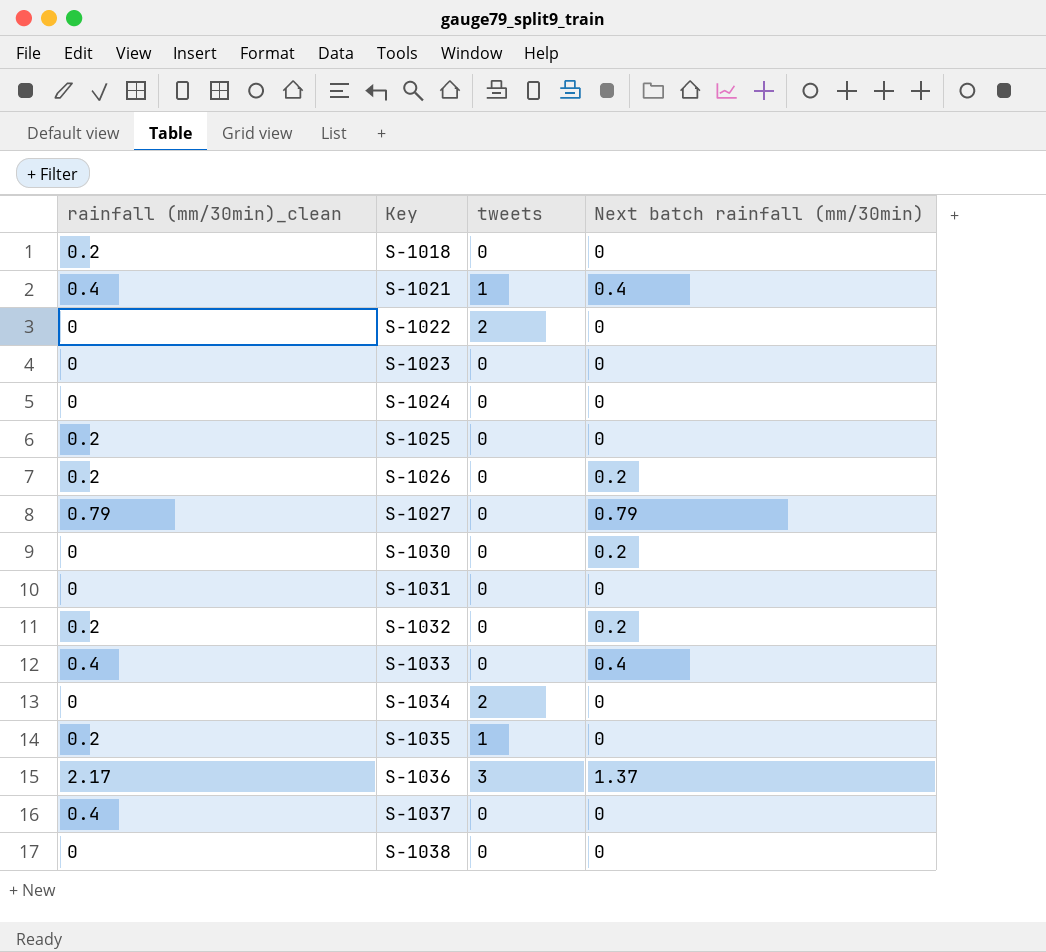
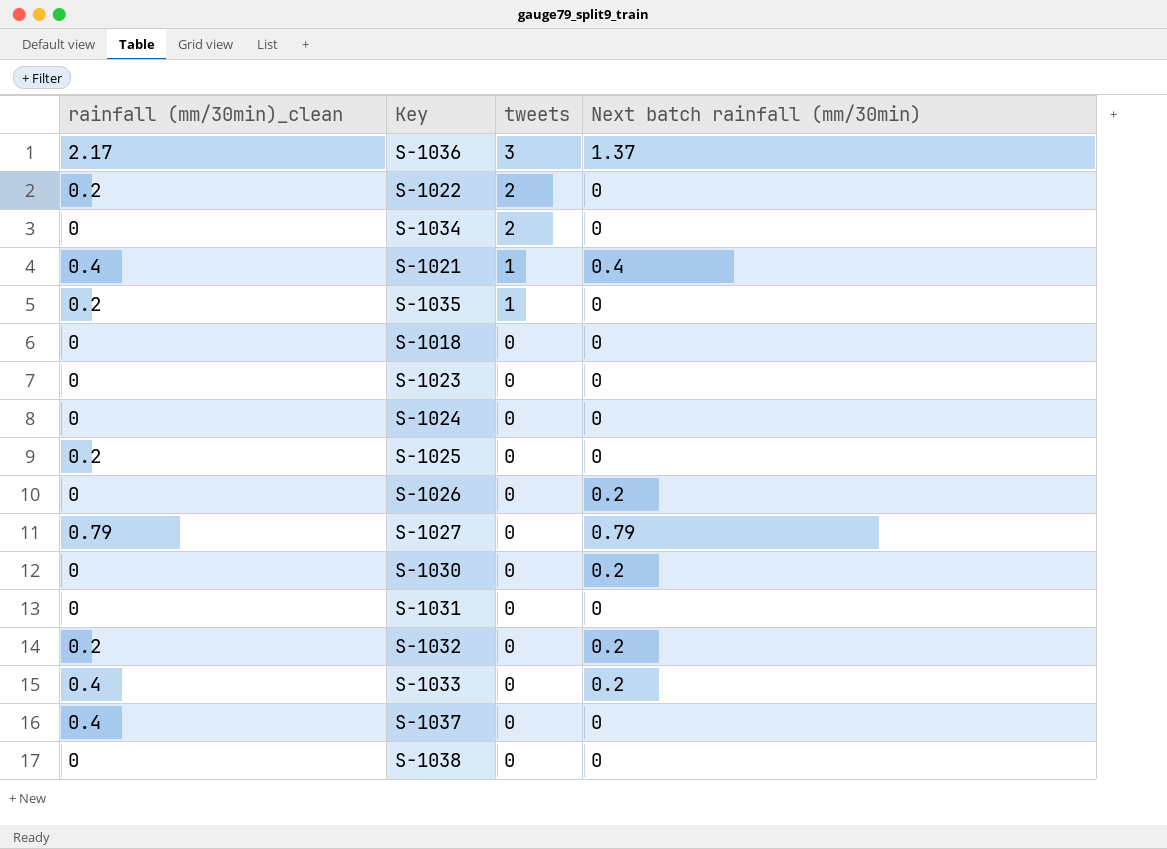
row order: Key ascending -> tweets descending
S-1022 | rainfall (mm/30min)_clean: 0 -> 0.2
S-1018 | rainfall (mm/30min)_clean: 0.2 -> 0
S-1026 | rainfall (mm/30min)_clean: 0.2 -> 0
S-1033 | Next batch rainfall (mm/30min): 0.4 -> 0.2

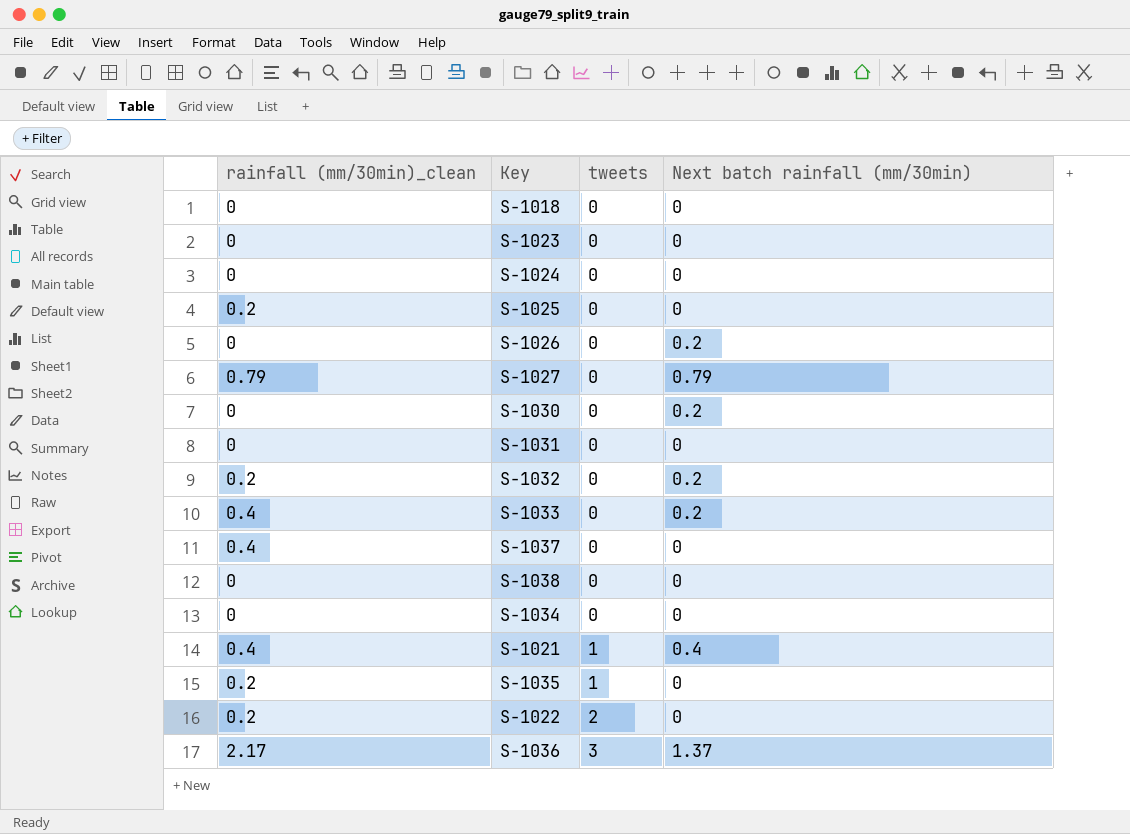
row order: tweets descending -> tweets ascending
S-1034 | tweets: 2 -> 0

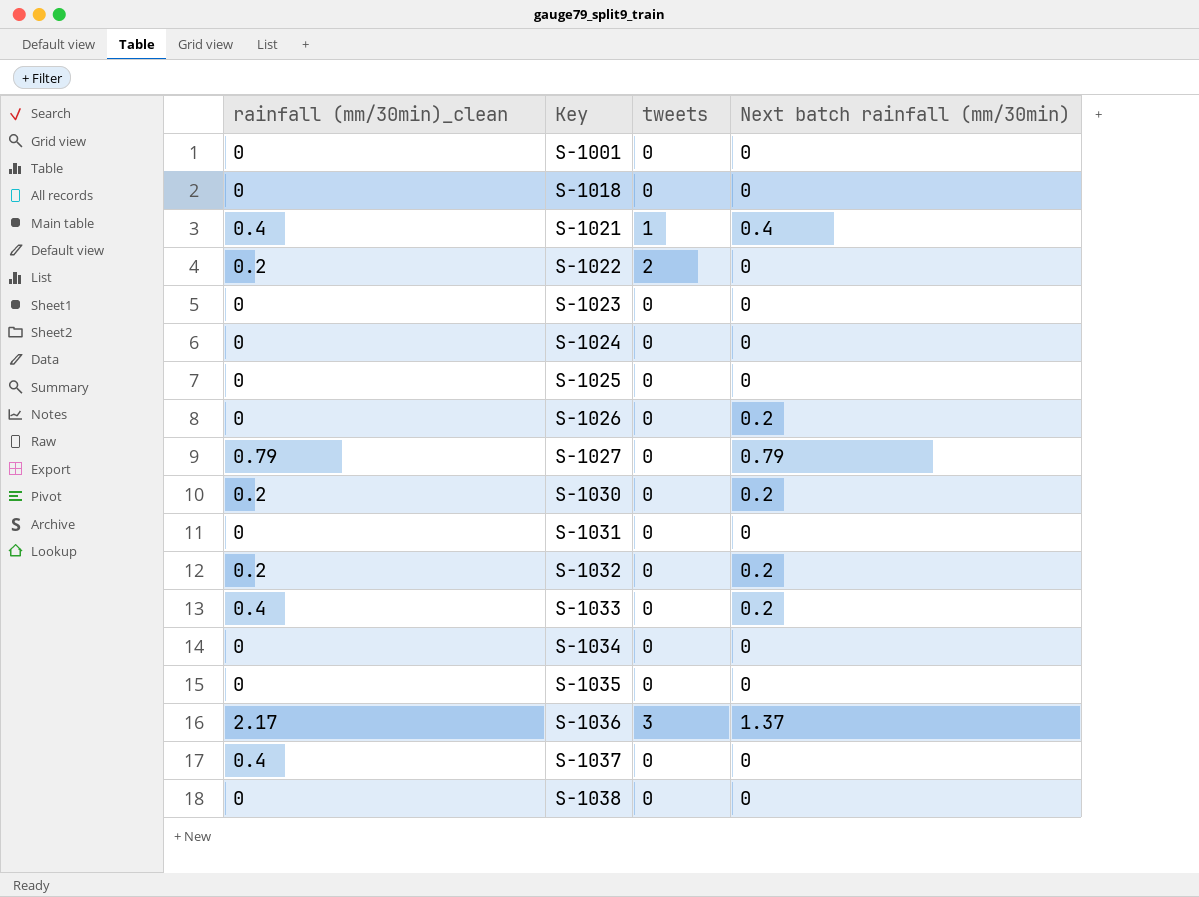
row order: tweets ascending -> Key ascending
row S-1001: none -> 0 | 0 | 0
S-1025 | rainfall (mm/30min)_clean: 0.2 -> 0
S-1030 | rainfall (mm/30min)_clean: 0 -> 0.2
S-1035 | rainfall (mm/30min)_clean: 0.2 -> 0
S-1035 | tweets: 1 -> 0

